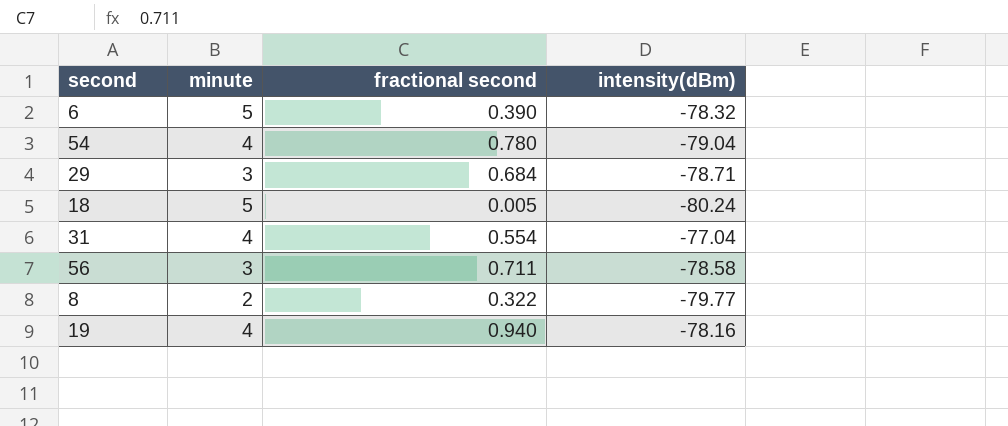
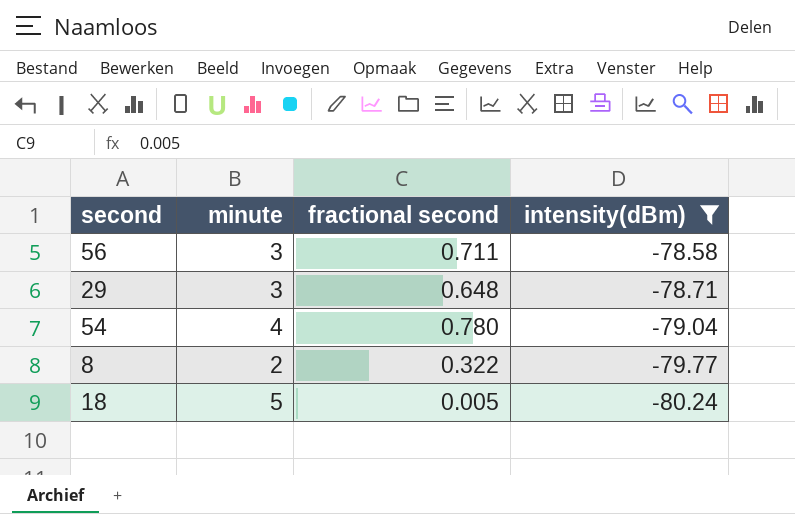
filter: none -> intensity(dBm) <= -78.58
row order: none -> intensity(dBm) descending
29 | fractional second: 0.684 -> 0.648

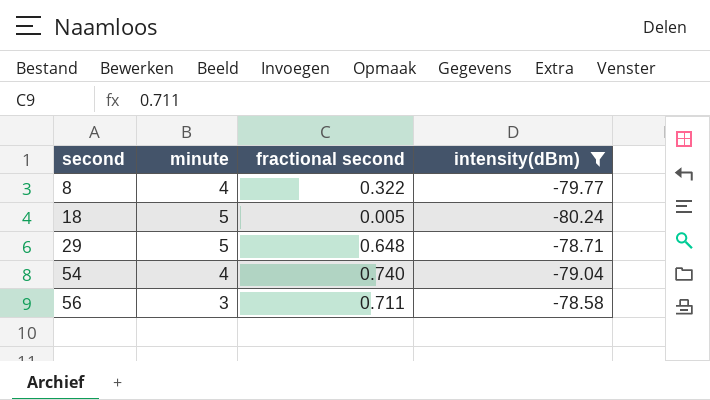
row order: intensity(dBm) descending -> second ascending
8 | minute: 2 -> 4
29 | minute: 3 -> 5
54 | fractional second: 0.780 -> 0.740

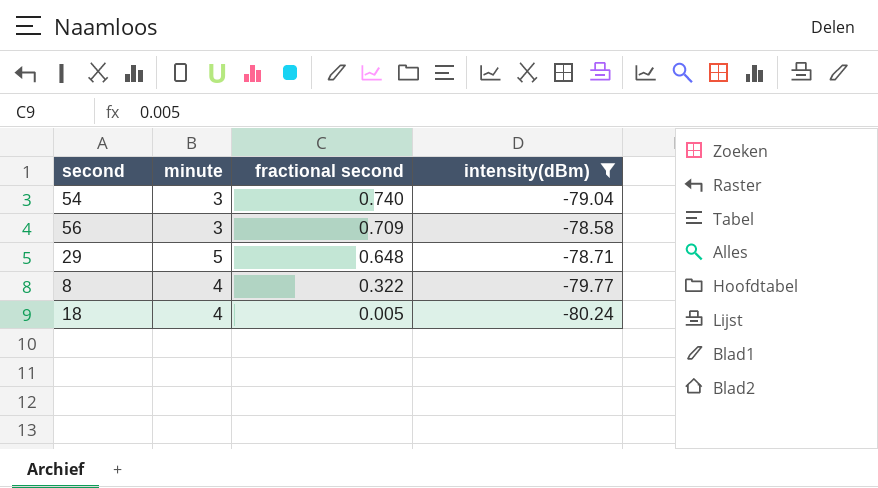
row order: second ascending -> fractional second descending
54 | minute: 4 -> 3
56 | fractional second: 0.711 -> 0.709
18 | minute: 5 -> 4

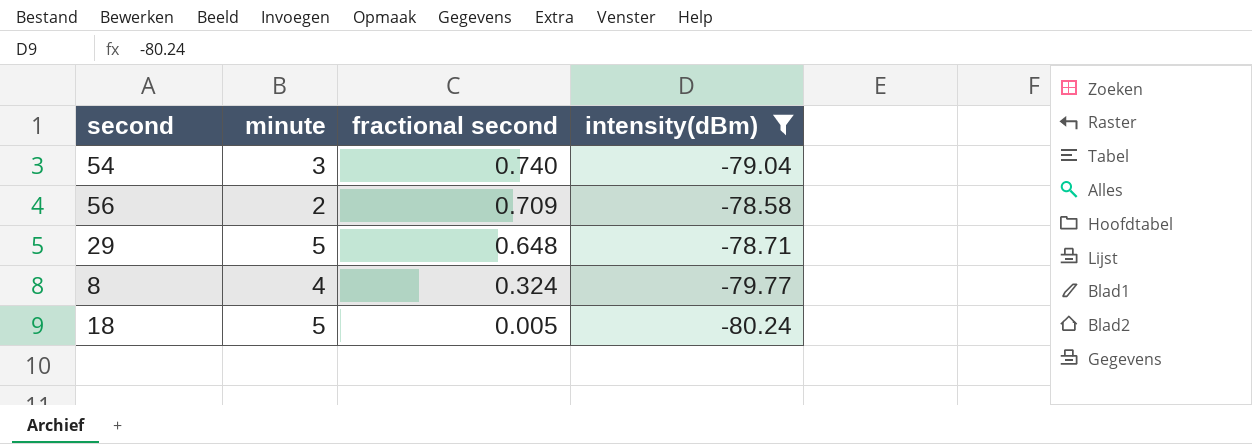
56 | minute: 3 -> 2
8 | fractional second: 0.322 -> 0.324
18 | minute: 4 -> 5

